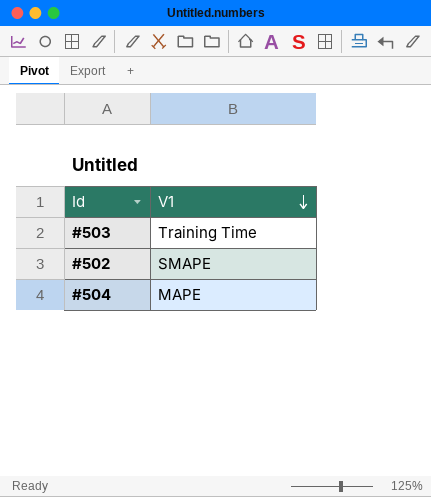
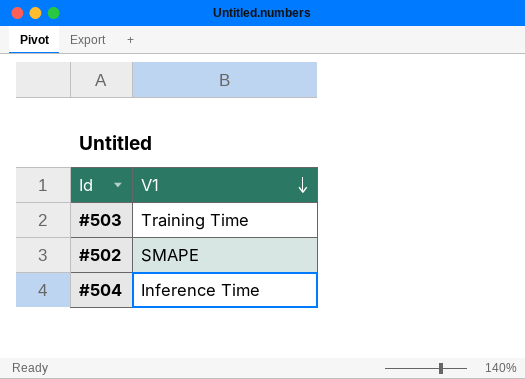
#504 | V1: MAPE -> Inference Time

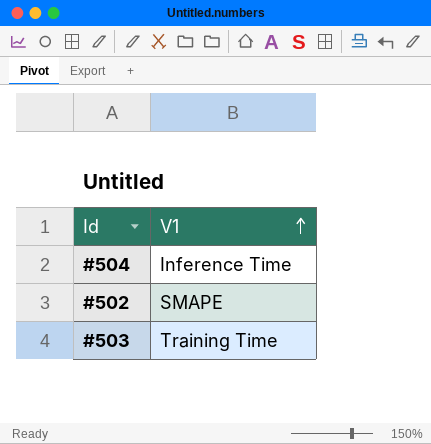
row order: V1 descending -> V1 ascending

